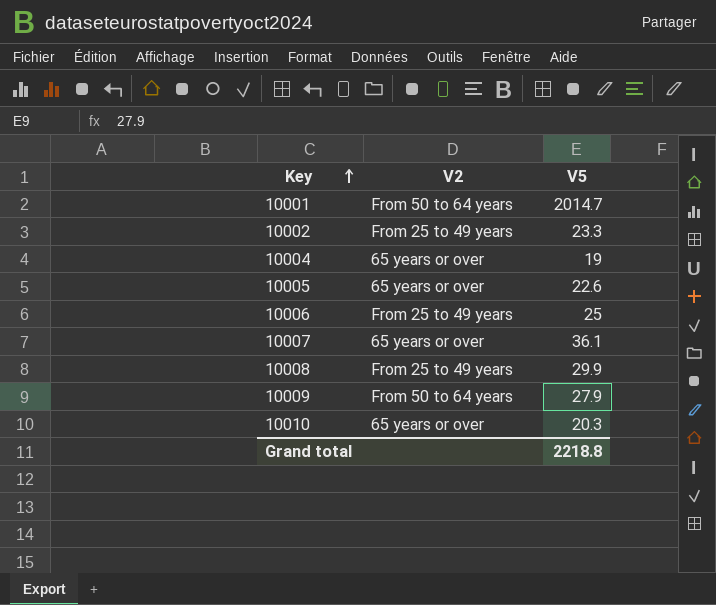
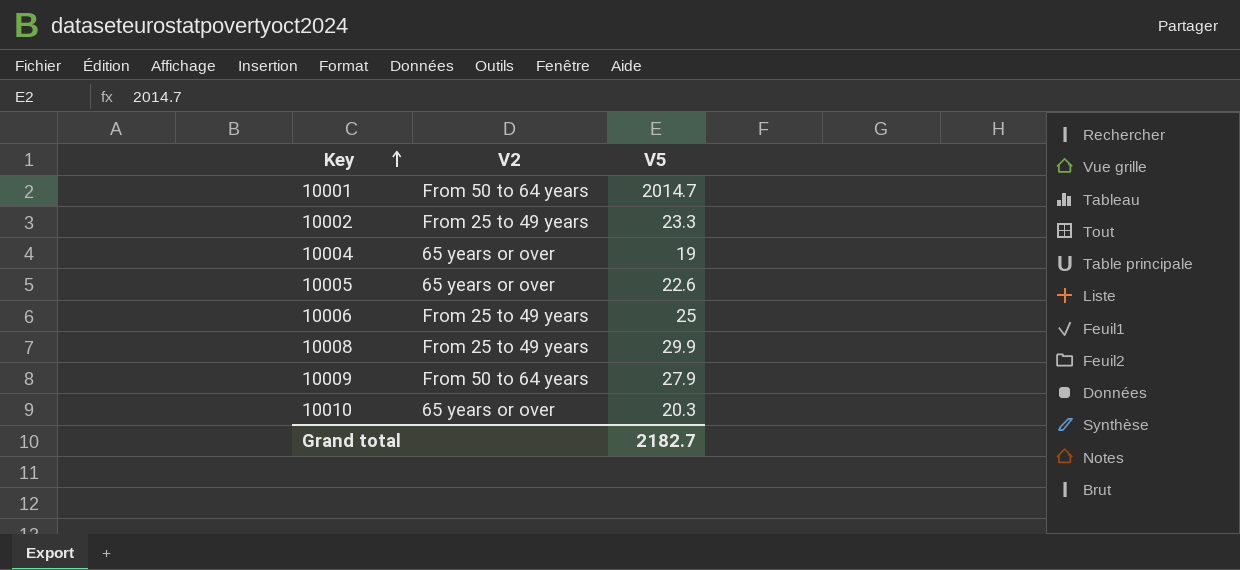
row 10007: 65 years or over | 36.1 -> none
Grand total | V5: 2218.8 -> 2182.7

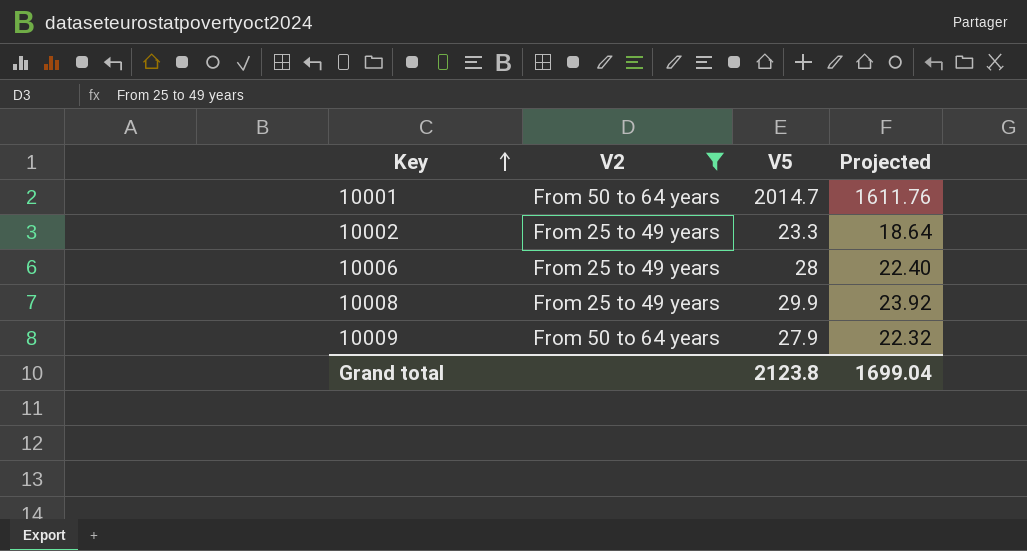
filter: none -> V2 != 65 years or over
column Projected | formula: none -> [V5] * 0.8
10006 | V5: 25 -> 28
Grand total | V5: 2182.7 -> 2123.8

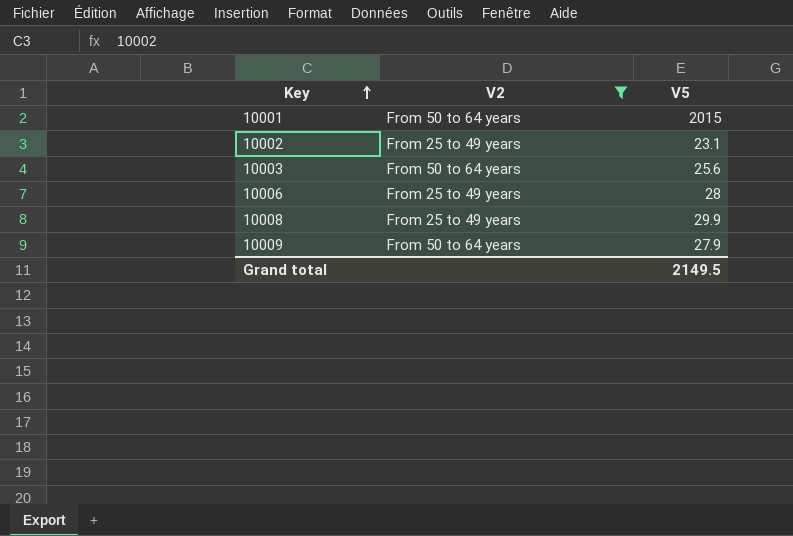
column Projected | formula: [V5] * 0.8 -> none
10001 | V5: 2014.7 -> 2015
10002 | V5: 23.3 -> 23.1
row 10003: none -> From 50 to 64 years | 25.6
Grand total | V5: 2123.8 -> 2149.5

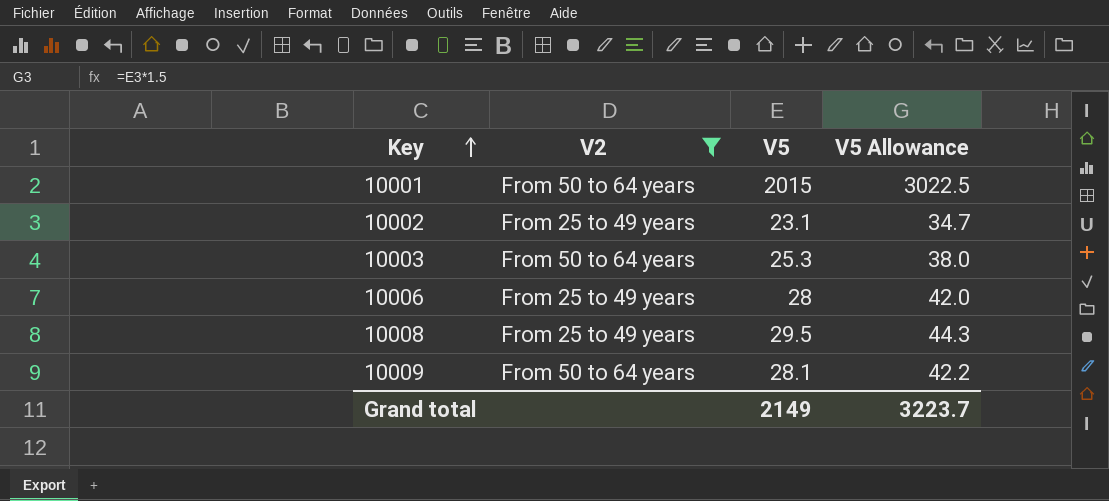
column V5 Allowance | formula: none -> [V5] * 1.5
10003 | V5: 25.6 -> 25.3
10008 | V5: 29.9 -> 29.5
10009 | V5: 27.9 -> 28.1
Grand total | V5: 2149.5 -> 2149

